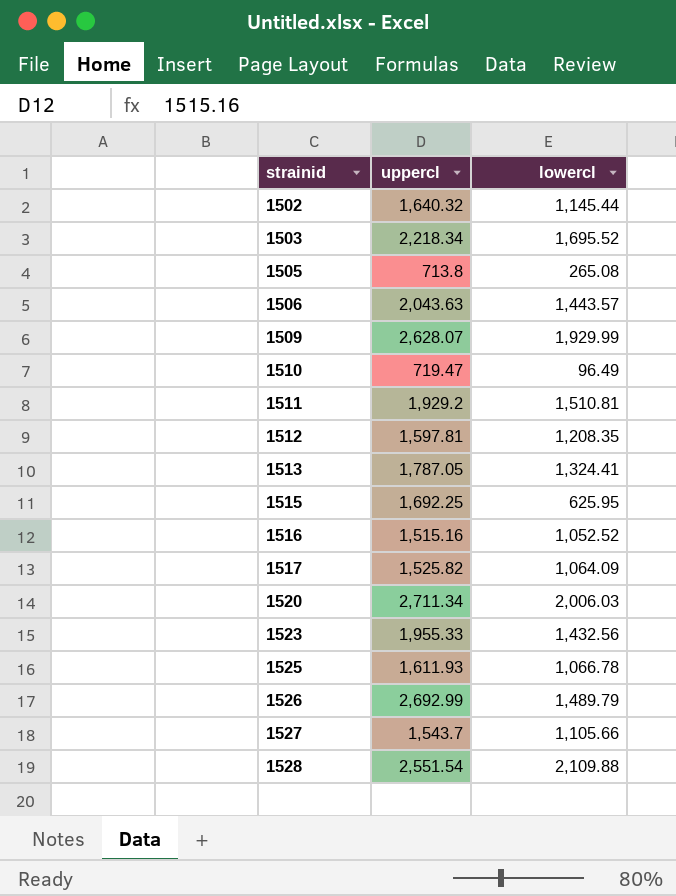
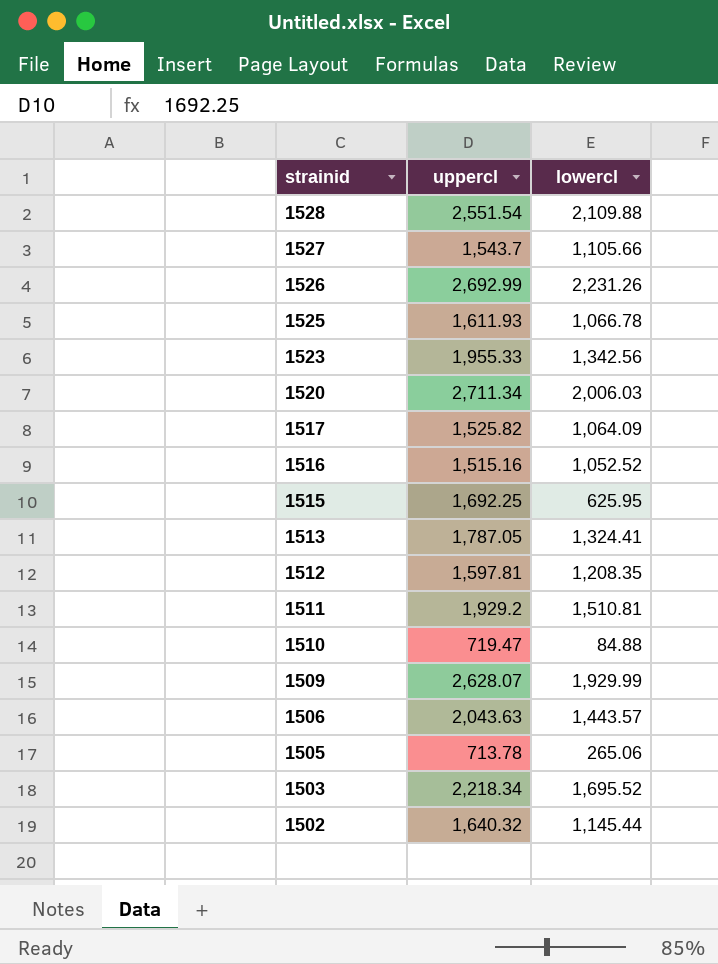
row order: strainid ascending -> strainid descending
1526 | lowercl: 1,489.79 -> 2,231.26
1523 | lowercl: 1,432.56 -> 1,342.56
1510 | lowercl: 96.49 -> 84.88
1505 | uppercl: 713.8 -> 713.78
1505 | lowercl: 265.08 -> 265.06

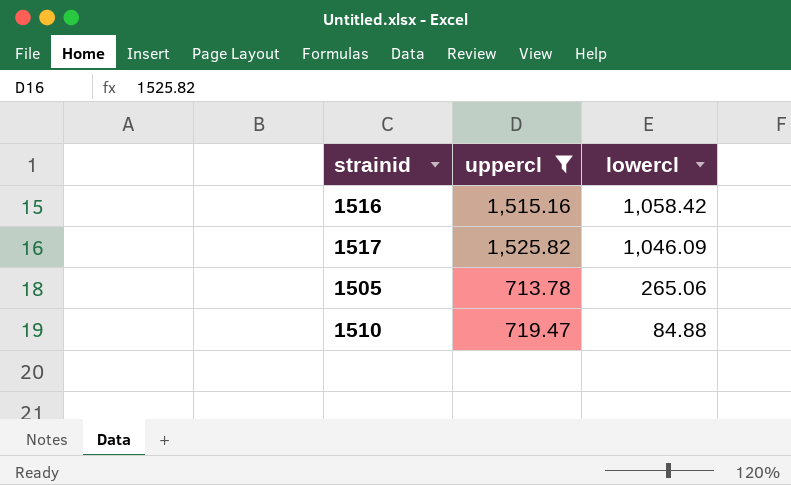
filter: none -> uppercl <= 1,525.82
row order: strainid descending -> lowercl descending
1516 | lowercl: 1,052.52 -> 1,058.42
1517 | lowercl: 1,064.09 -> 1,046.09

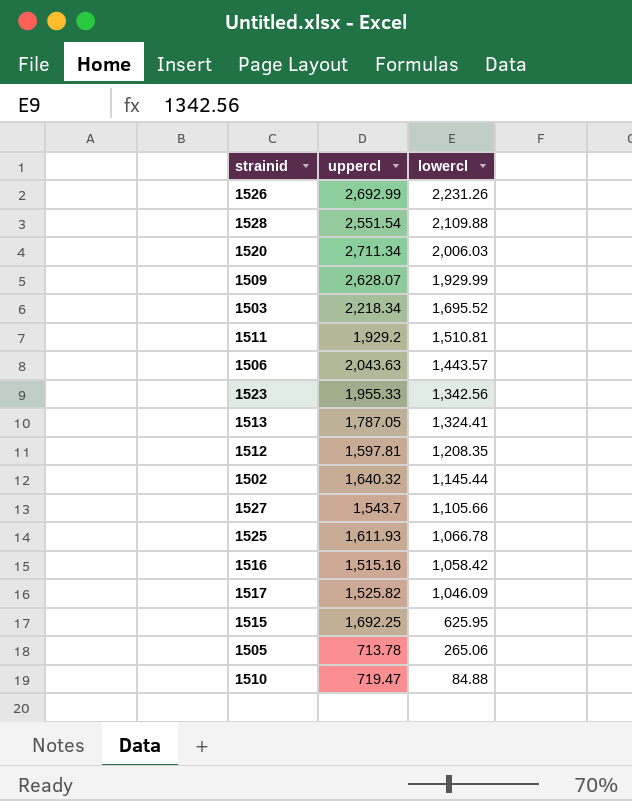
filter: uppercl <= 1,525.82 -> none

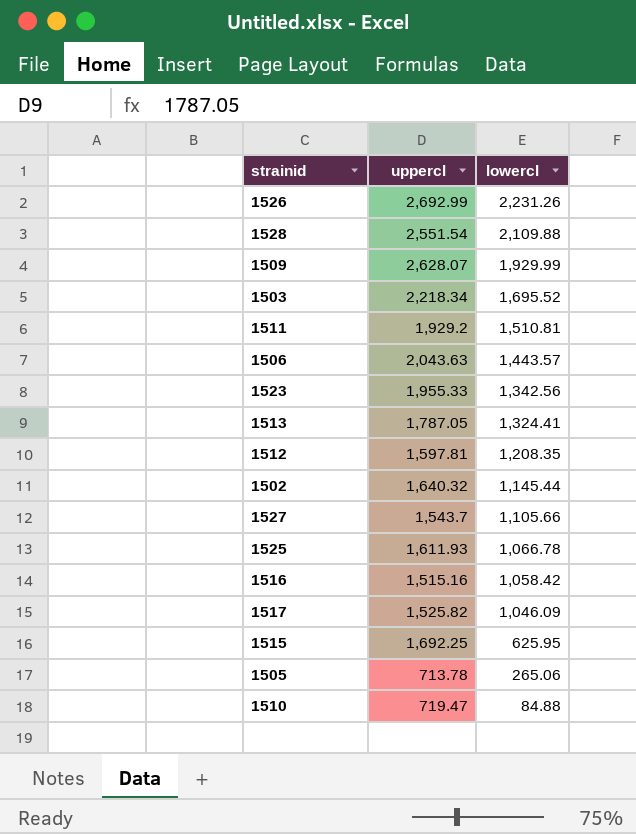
row 1520: 2,711.34 | 2,006.03 -> none

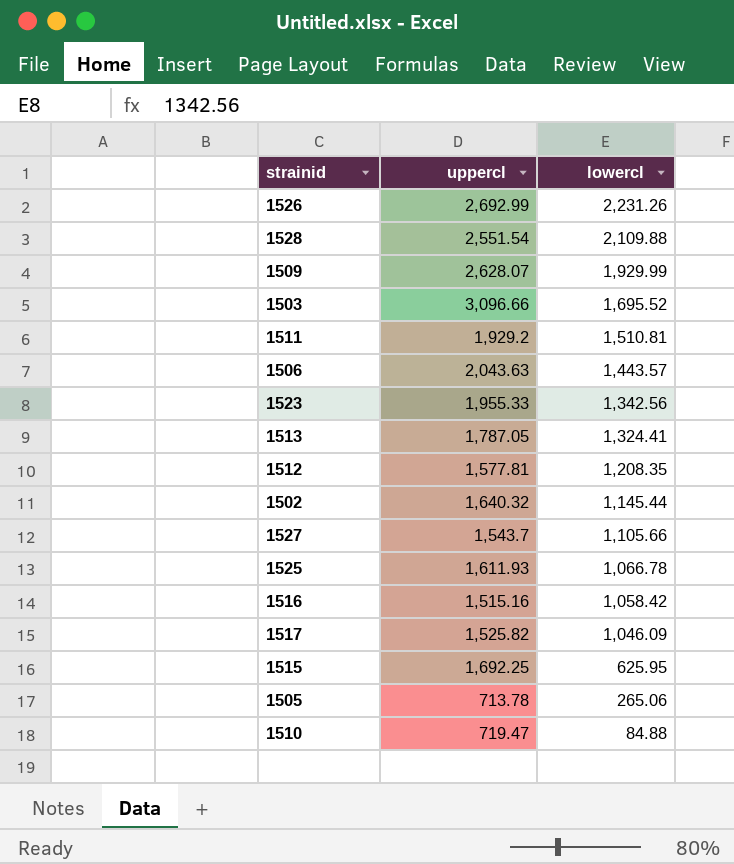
1503 | uppercl: 2,218.34 -> 3,096.66
1512 | uppercl: 1,597.81 -> 1,577.81

